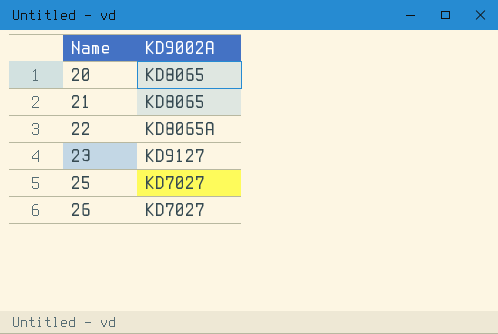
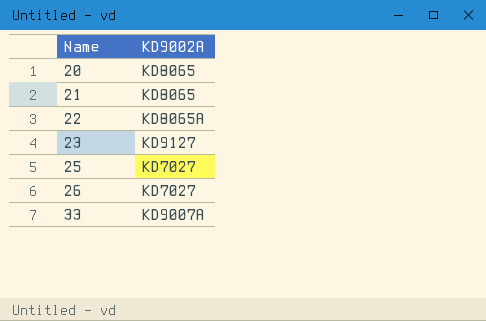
row 33: none -> KD9007A

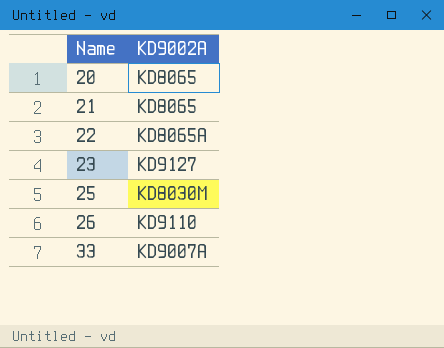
25 | KD9002A: KD7027 -> KD8030M
26 | KD9002A: KD7027 -> KD9110

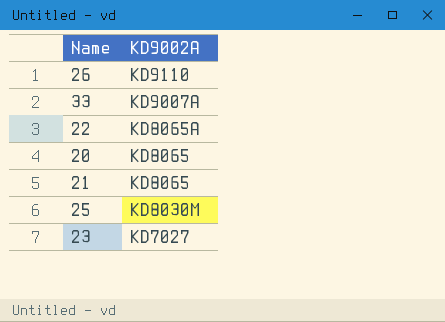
row order: Name ascending -> KD9002A descending
23 | KD9002A: KD9127 -> KD7027

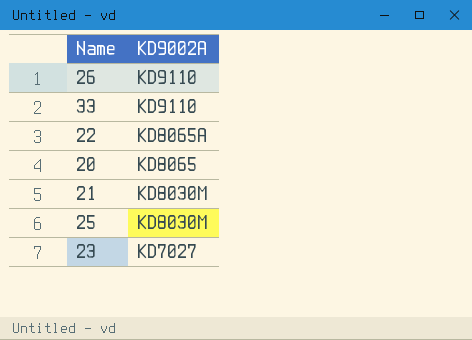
33 | KD9002A: KD9007A -> KD9110
21 | KD9002A: KD8065 -> KD8030M

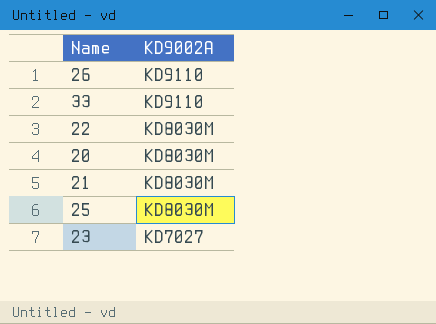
22 | KD9002A: KD8065A -> KD8030M
20 | KD9002A: KD8065 -> KD8030M

